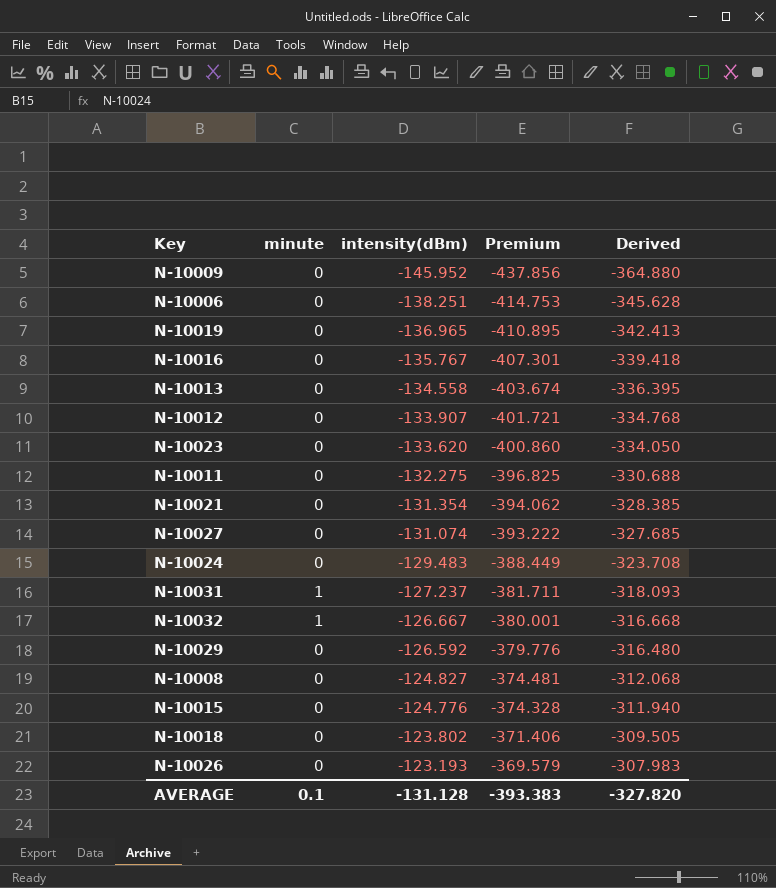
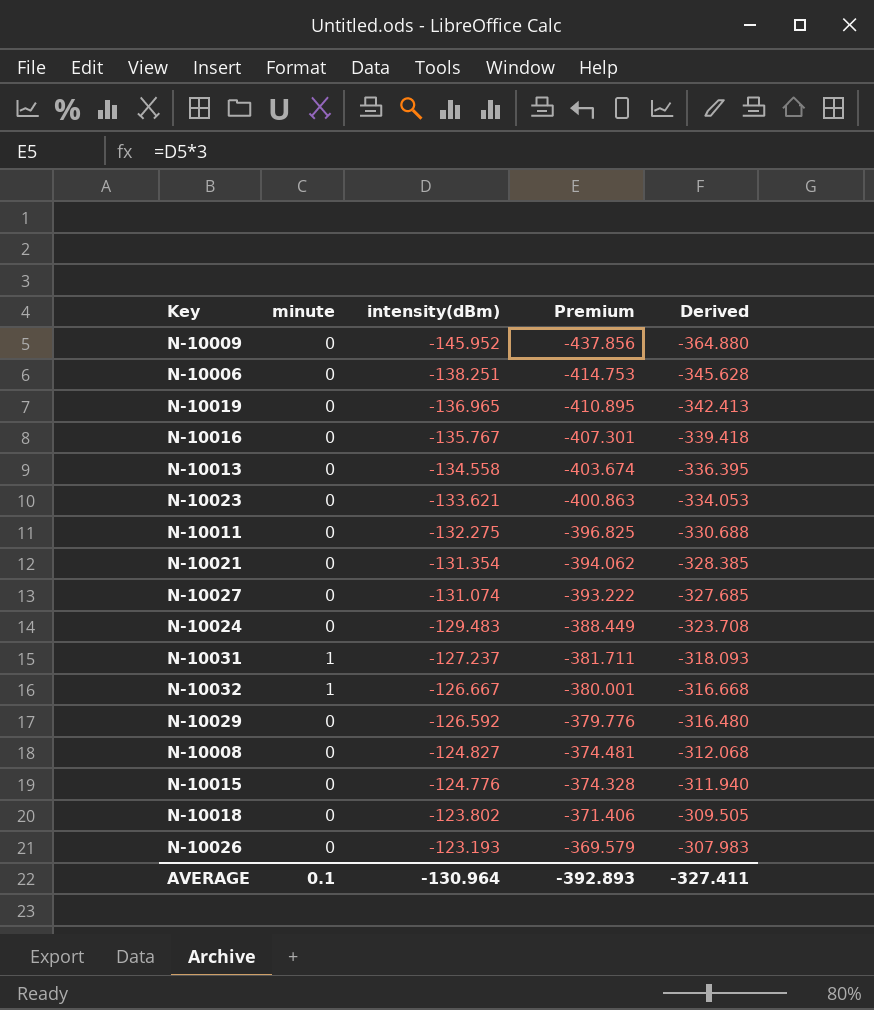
row N-10012: 0 | -133.907 | -401.721 | -334.768 -> none
N-10023 | intensity(dBm): -133.620 -> -133.621
N-10023 | Premium: -400.860 -> -400.863
N-10023 | Derived: -334.050 -> -334.053
AVERAGE | intensity(dBm): -131.128 -> -130.964
AVERAGE | Premium: -393.383 -> -392.893
AVERAGE | Derived: -327.820 -> -327.411

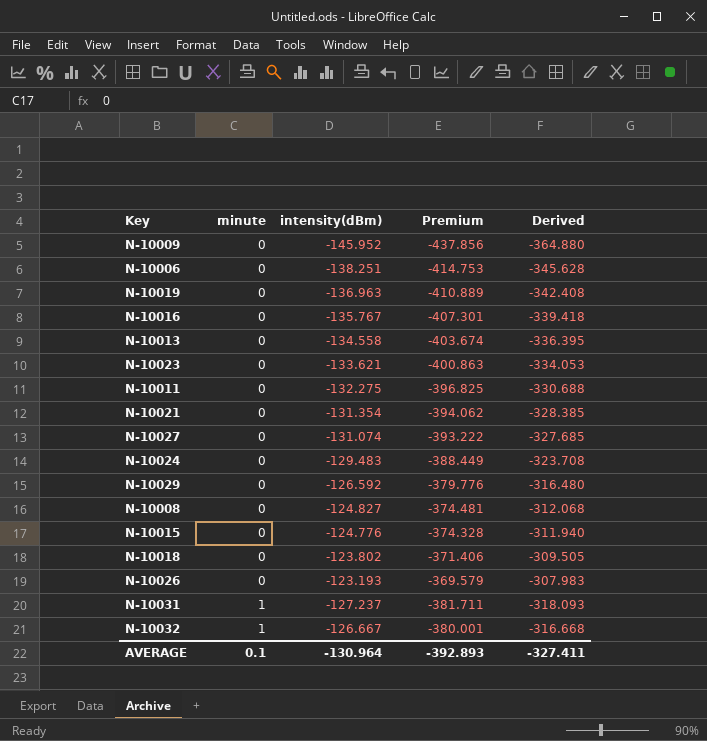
row order: intensity(dBm) ascending -> minute ascending
N-10019 | intensity(dBm): -136.965 -> -136.963
N-10019 | Premium: -410.895 -> -410.889
N-10019 | Derived: -342.413 -> -342.408

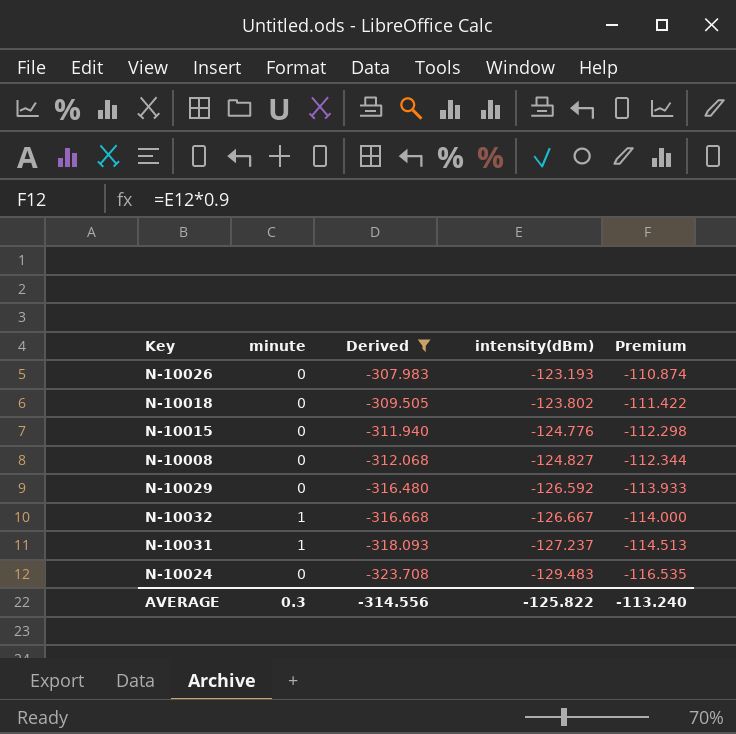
filter: none -> Derived >= -323.708
row order: minute ascending -> Derived descending
column Derived | position: 5 -> 3
column Premium | formula: [intensity(dBm)] * 3 -> [intensity(dBm)] * 0.9
AVERAGE | minute: 0.1 -> 0.3
AVERAGE | Derived: -327.411 -> -314.556
AVERAGE | intensity(dBm): -130.964 -> -125.822
AVERAGE | Premium: -392.893 -> -113.240

